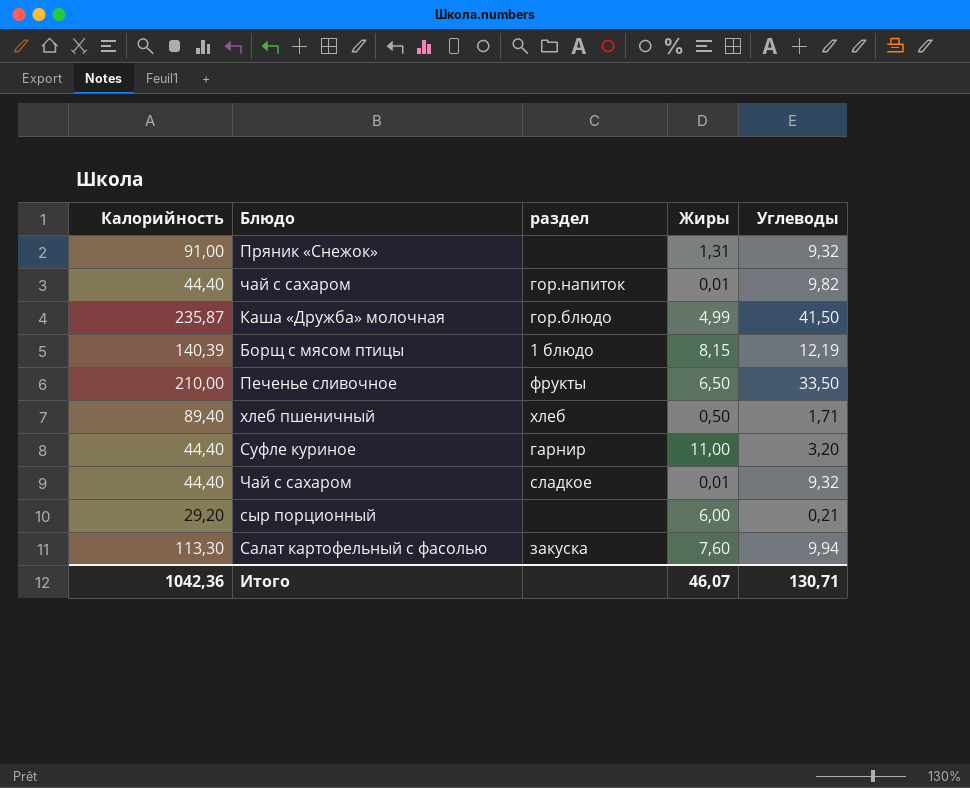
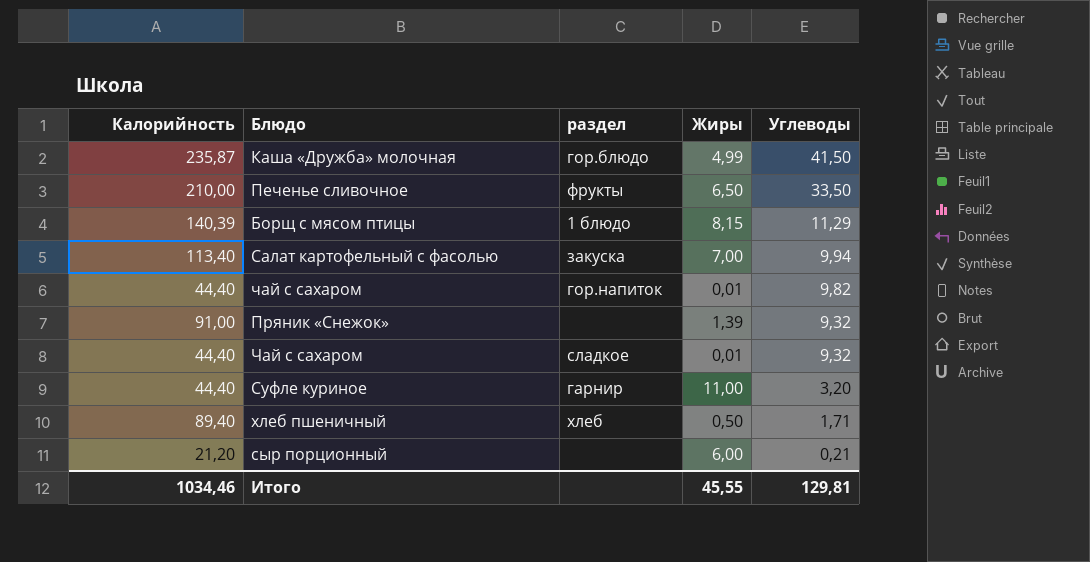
row order: none -> Углеводы descending
Борщ с мясом птицы | Углеводы: 12,19 -> 11,29
Салат картофельный с фасолью | Калорийность: 113,30 -> 113,40
Салат картофельный с фасолью | Жиры: 7,60 -> 7,00
Пряник «Снежок» | Жиры: 1,31 -> 1,39
сыр порционный | Калорийность: 29,20 -> 21,20
Итого | Калорийность: 1042,36 -> 1034,46
Итого | Жиры: 46,07 -> 45,55
Итого | Углеводы: 130,71 -> 129,81

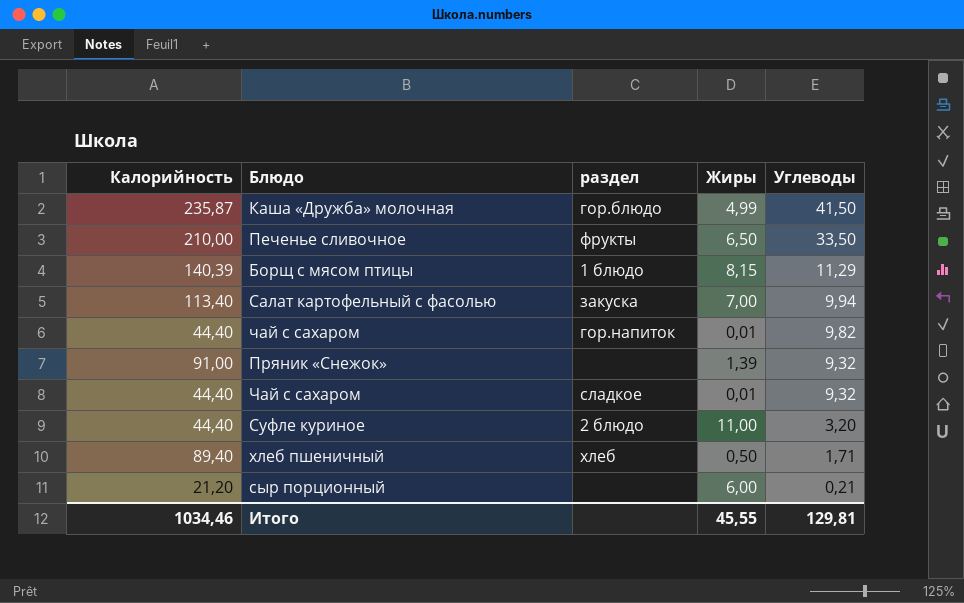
Суфле куриное | раздел: гарнир -> 2 блюдо

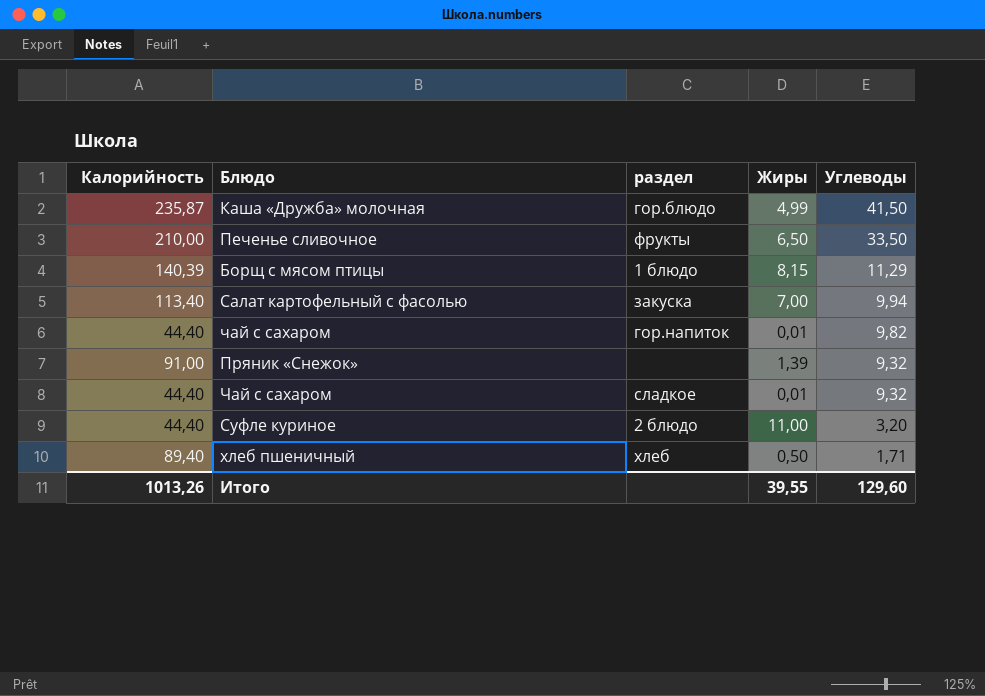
row сыр порционный: 21,20 | none | 6,00 | 0,21 -> none
Итого | Калорийность: 1034,46 -> 1013,26
Итого | Жиры: 45,55 -> 39,55
Итого | Углеводы: 129,81 -> 129,60

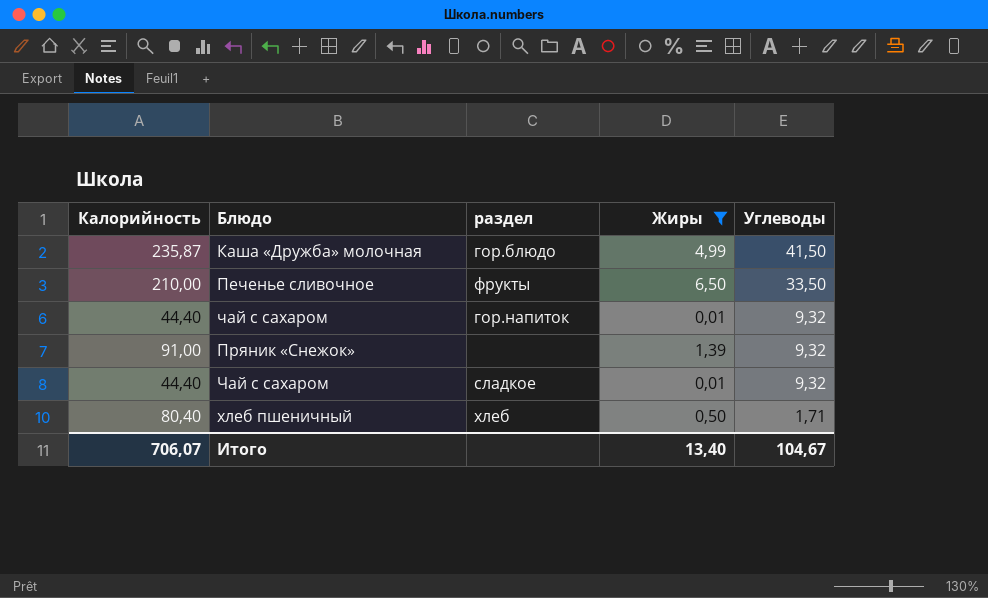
filter: none -> Жиры <= 6,50
чай с сахаром | Углеводы: 9,82 -> 9,32
хлеб пшеничный | Калорийность: 89,40 -> 80,40
Итого | Калорийность: 1013,26 -> 706,07
Итого | Жиры: 39,55 -> 13,40
Итого | Углеводы: 129,60 -> 104,67

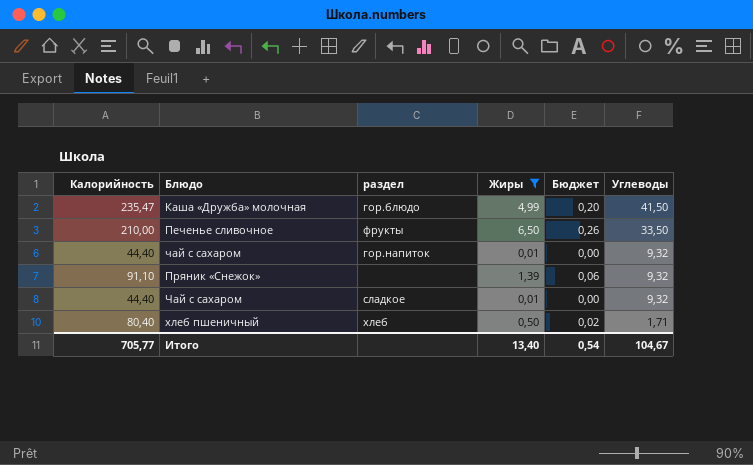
column Бюджет | formula: none -> [Жиры] * 0,04
Каша «Дружба» молочная | Калорийность: 235,87 -> 235,47
Пряник «Снежок» | Калорийность: 91,00 -> 91,10
Итого | Калорийность: 706,07 -> 705,77

